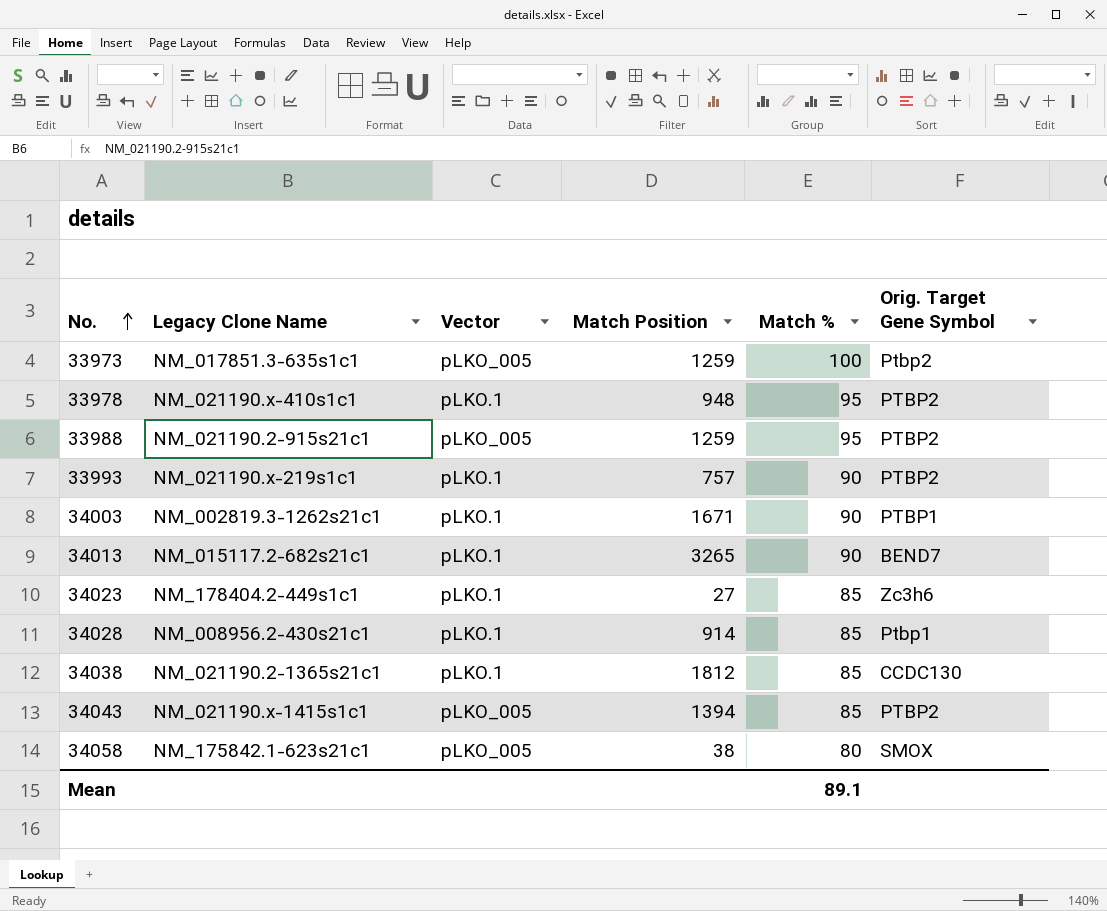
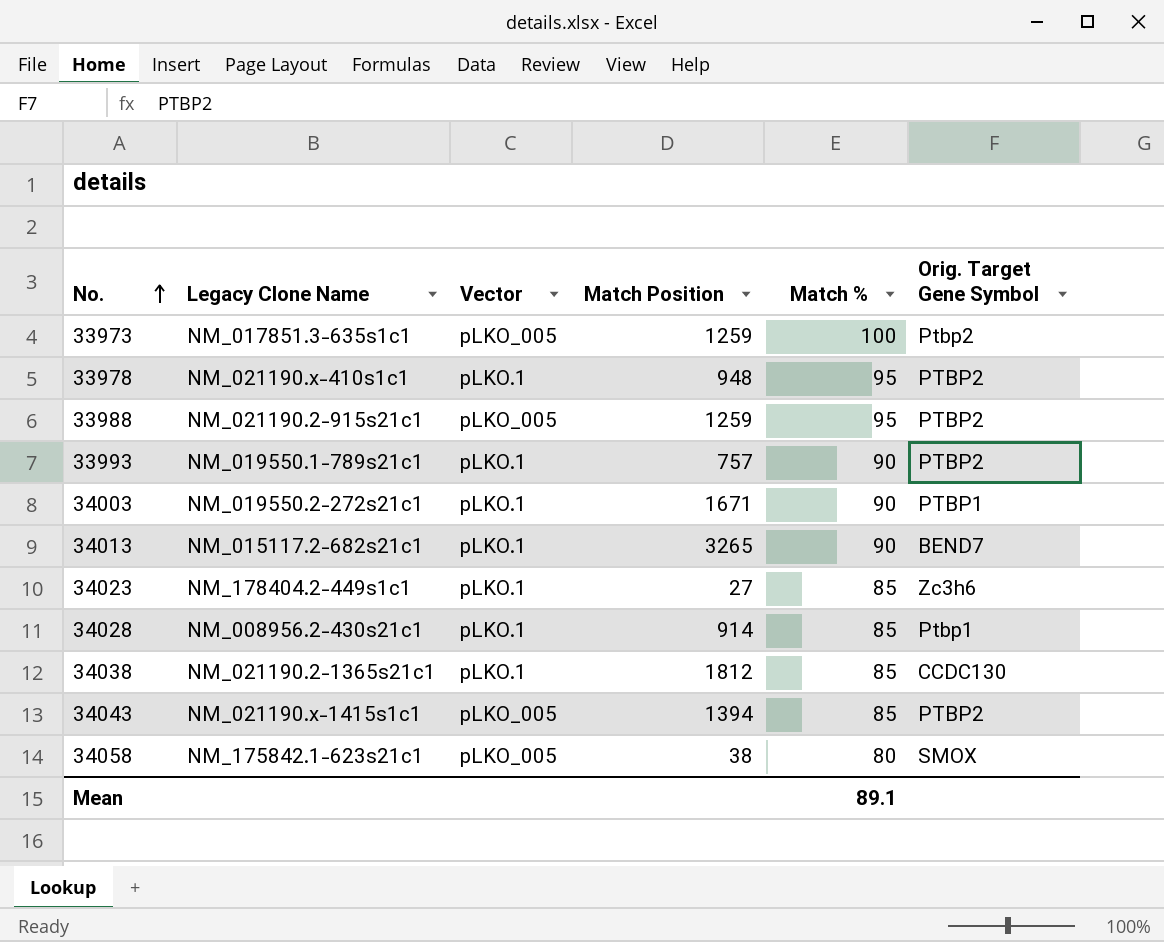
33993 | Legacy Clone Name: NM_021190.x-219s1c1 -> NM_019550.1-789s21c1
34003 | Legacy Clone Name: NM_002819.3-1262s21c1 -> NM_019550.2-272s21c1

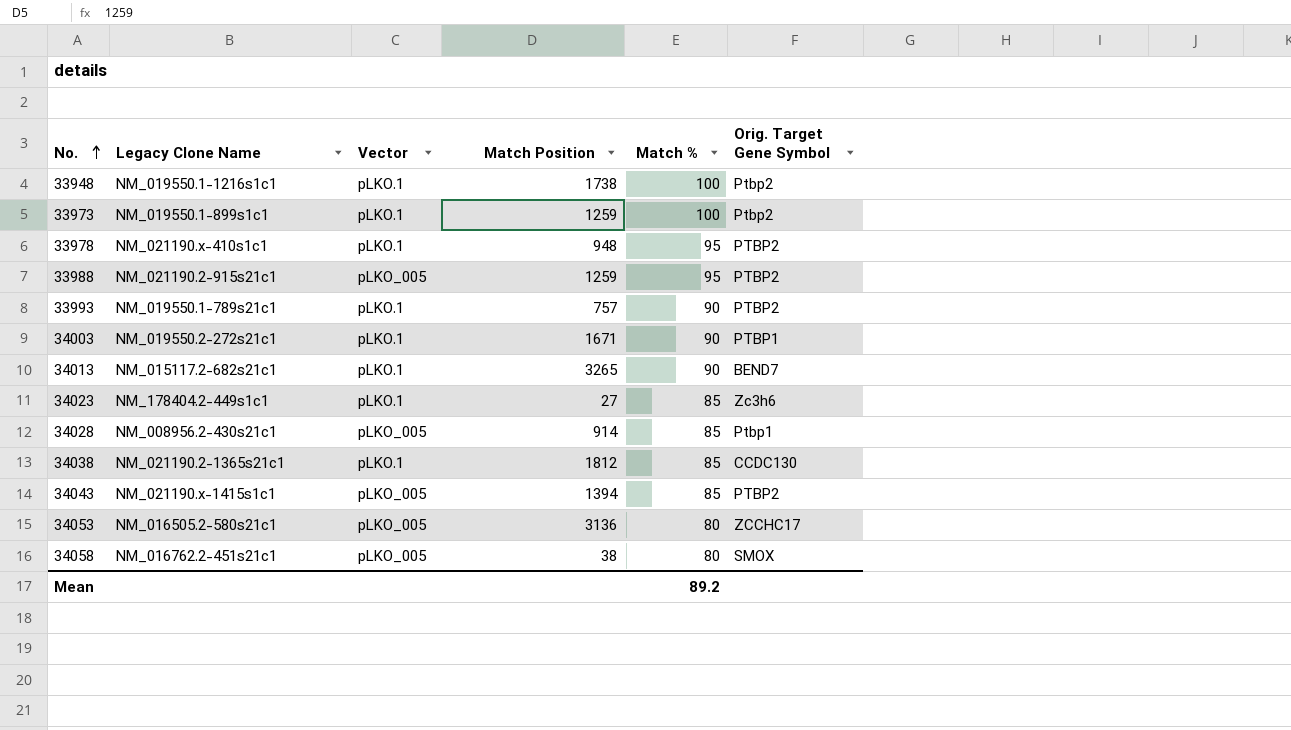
row 33948: none -> NM_019550.1-1216s1c1 | pLKO.1 | 1738 | 100 | Ptbp2
33973 | Legacy Clone Name: NM_017851.3-635s1c1 -> NM_019550.1-899s1c1
33973 | Vector: pLKO_005 -> pLKO.1
34028 | Vector: pLKO.1 -> pLKO_005
row 34053: none -> NM_016505.2-580s21c1 | pLKO_005 | 3136 | 80 | ZCCHC17
34058 | Legacy Clone Name: NM_175842.1-623s21c1 -> NM_016762.2-451s21c1
Mean | Match %: 89.1 -> 89.2

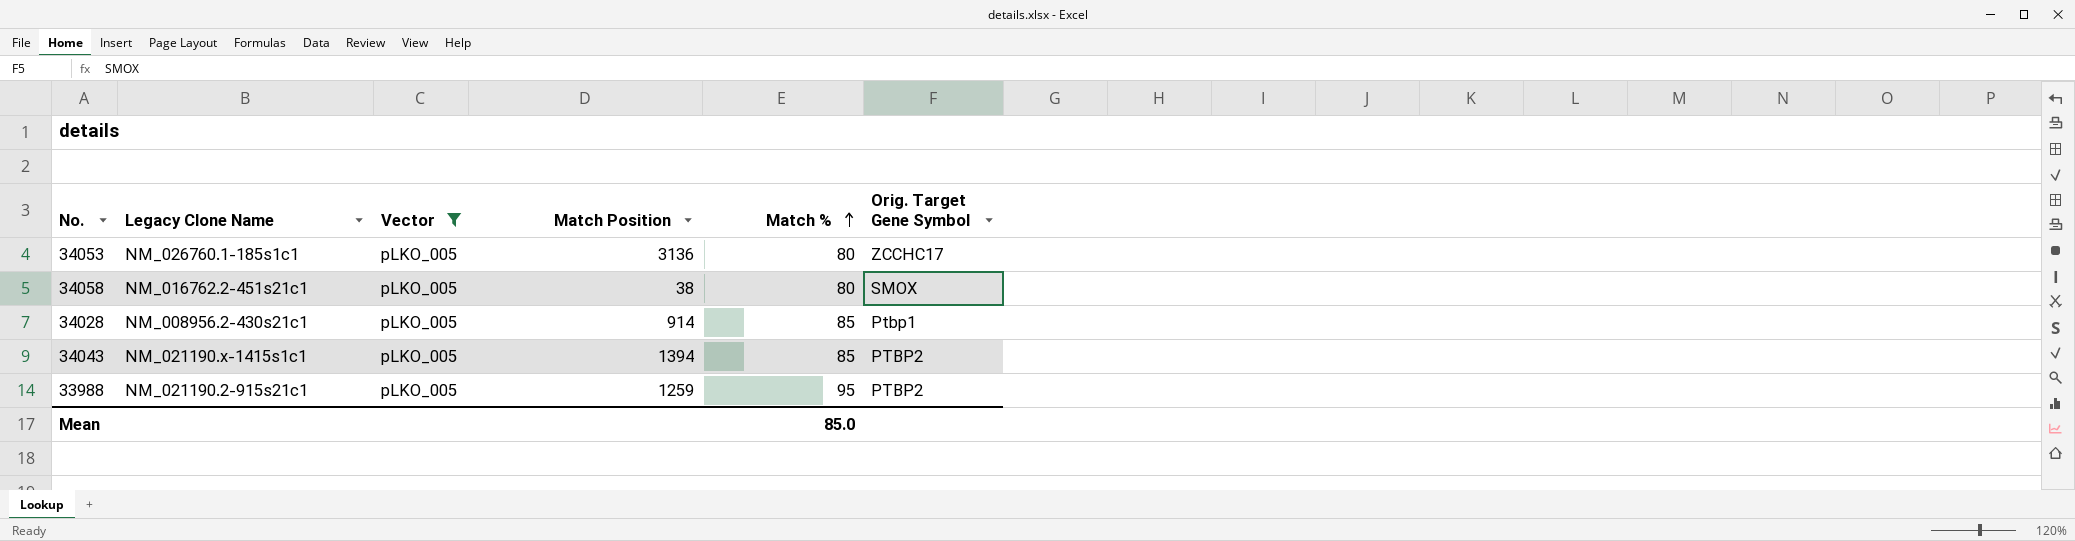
filter: none -> Vector = pLKO_005
row order: No. ascending -> Match % ascending
34053 | Legacy Clone Name: NM_016505.2-580s21c1 -> NM_026760.1-185s1c1
Mean | Match %: 89.2 -> 85.0

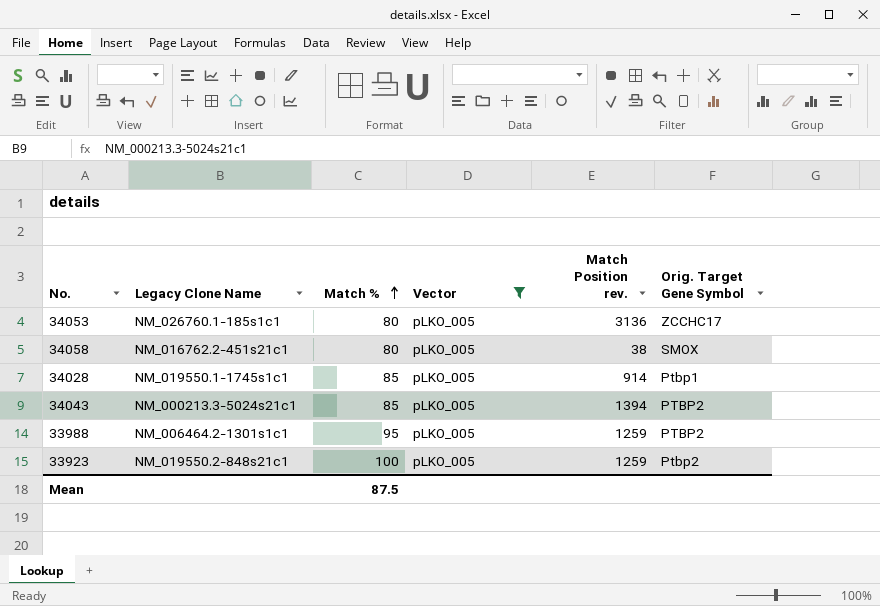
column Match % | position: 5 -> 3
column name: Match Position -> Match Position rev.
34028 | Legacy Clone Name: NM_008956.2-430s21c1 -> NM_019550.1-1745s1c1
34043 | Legacy Clone Name: NM_021190.x-1415s1c1 -> NM_000213.3-5024s21c1
33988 | Legacy Clone Name: NM_021190.2-915s21c1 -> NM_006464.2-1301s1c1
row 33923: none -> NM_019550.2-848s21c1 | 100 | pLKO_005 | 1259 | Ptbp2
Mean | Match %: 85.0 -> 87.5

